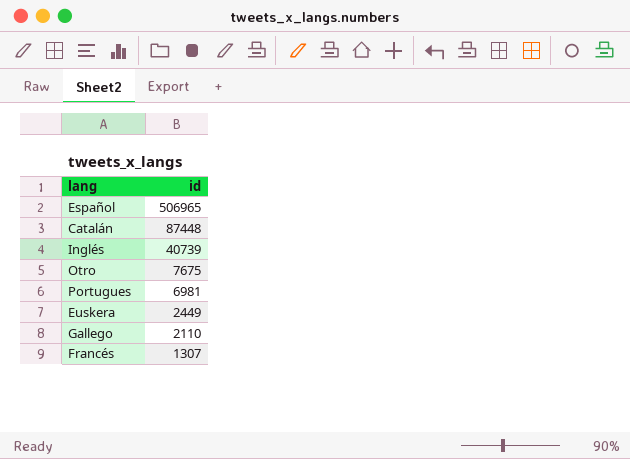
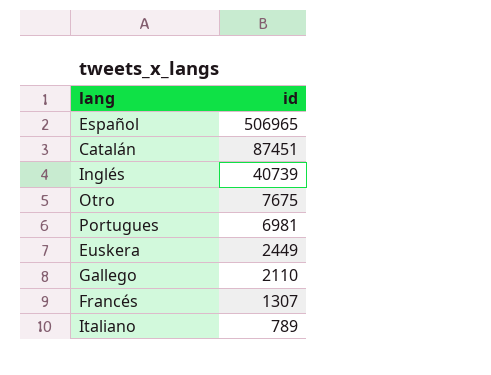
Catalán | id: 87448 -> 87451
row Italiano: none -> 789

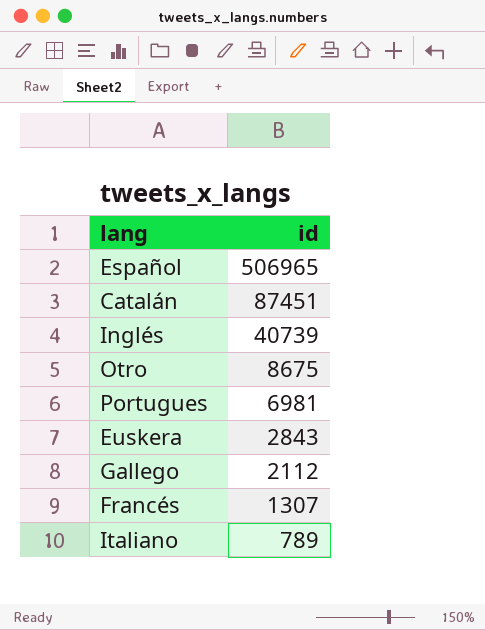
Otro | id: 7675 -> 8675
Euskera | id: 2449 -> 2843
Gallego | id: 2110 -> 2112

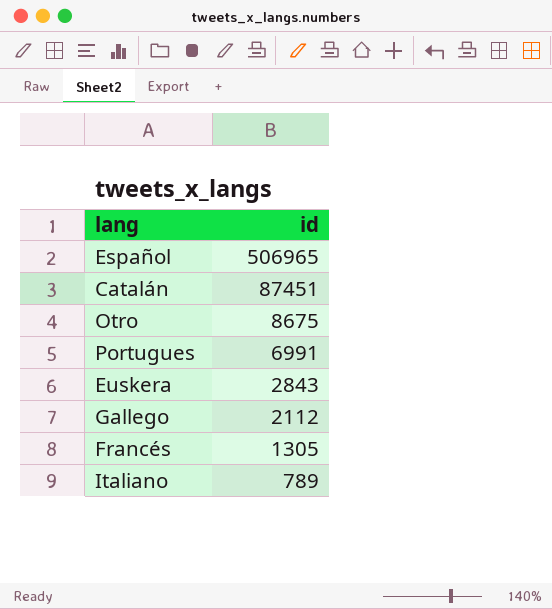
row Inglés: 40739 -> none
Portugues | id: 6981 -> 6991
Francés | id: 1307 -> 1305

